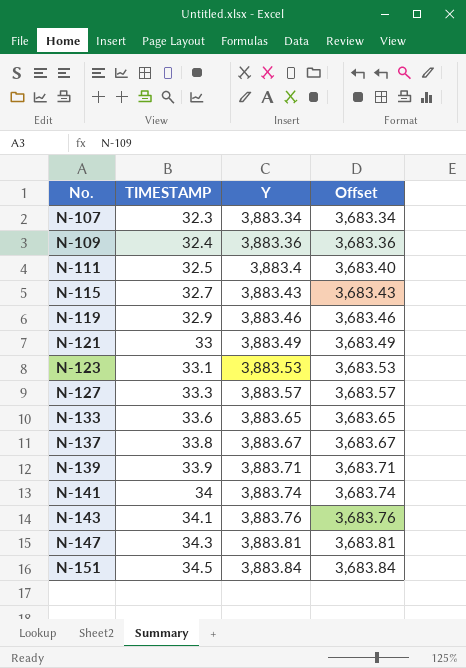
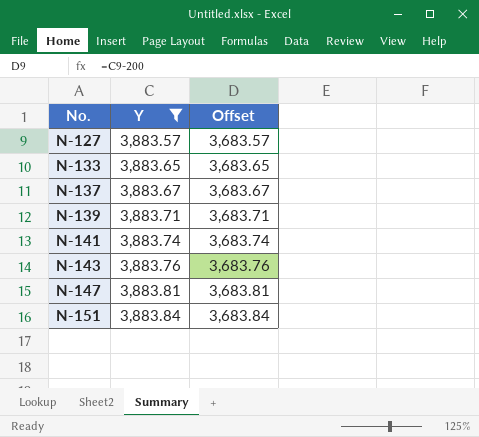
filter: none -> Y >= 3,883.57
column TIMESTAMP | position: 2 -> none

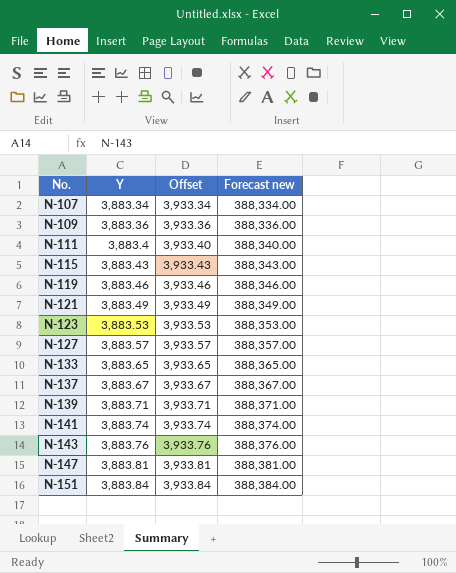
filter: Y >= 3,883.57 -> none
column Offset | formula: [Y] - 200 -> [Y] + 50
column Forecast new | formula: none -> [Y] * 100

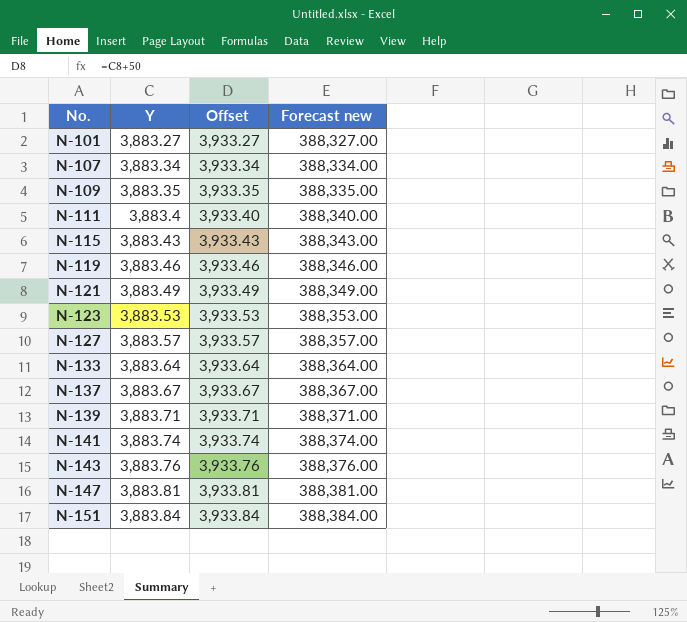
row N-101: none -> 3,883.27 | 3,933.27 | 388,327.00
N-109 | Y: 3,883.36 -> 3,883.35
N-109 | Offset: 3,933.36 -> 3,933.35
N-109 | Forecast new: 388,336.00 -> 388,335.00
N-133 | Y: 3,883.65 -> 3,883.64
N-133 | Offset: 3,933.65 -> 3,933.64
N-133 | Forecast new: 388,365.00 -> 388,364.00

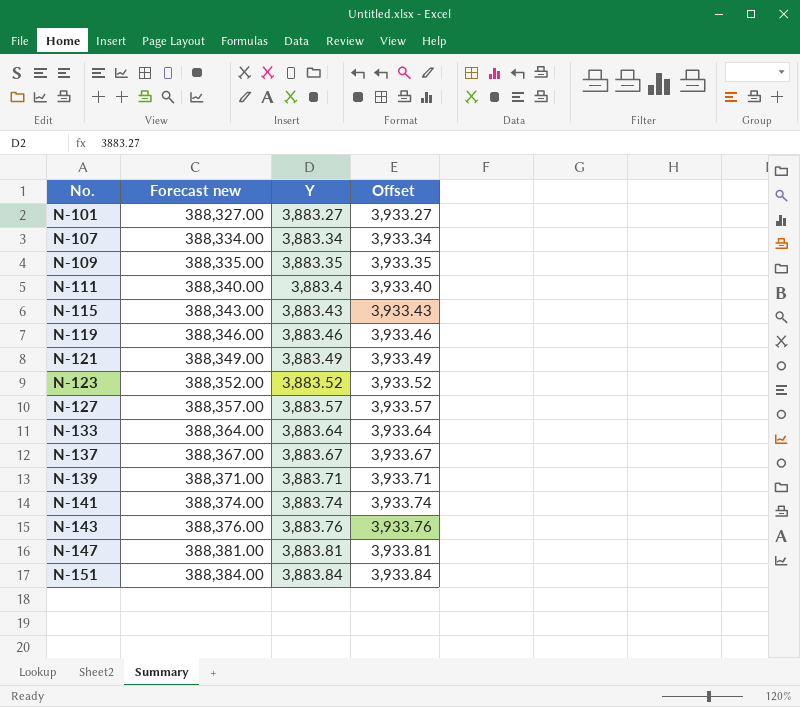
column Forecast new | position: 4 -> 2
N-123 | Forecast new: 388,353.00 -> 388,352.00
N-123 | Y: 3,883.53 -> 3,883.52
N-123 | Offset: 3,933.53 -> 3,933.52

